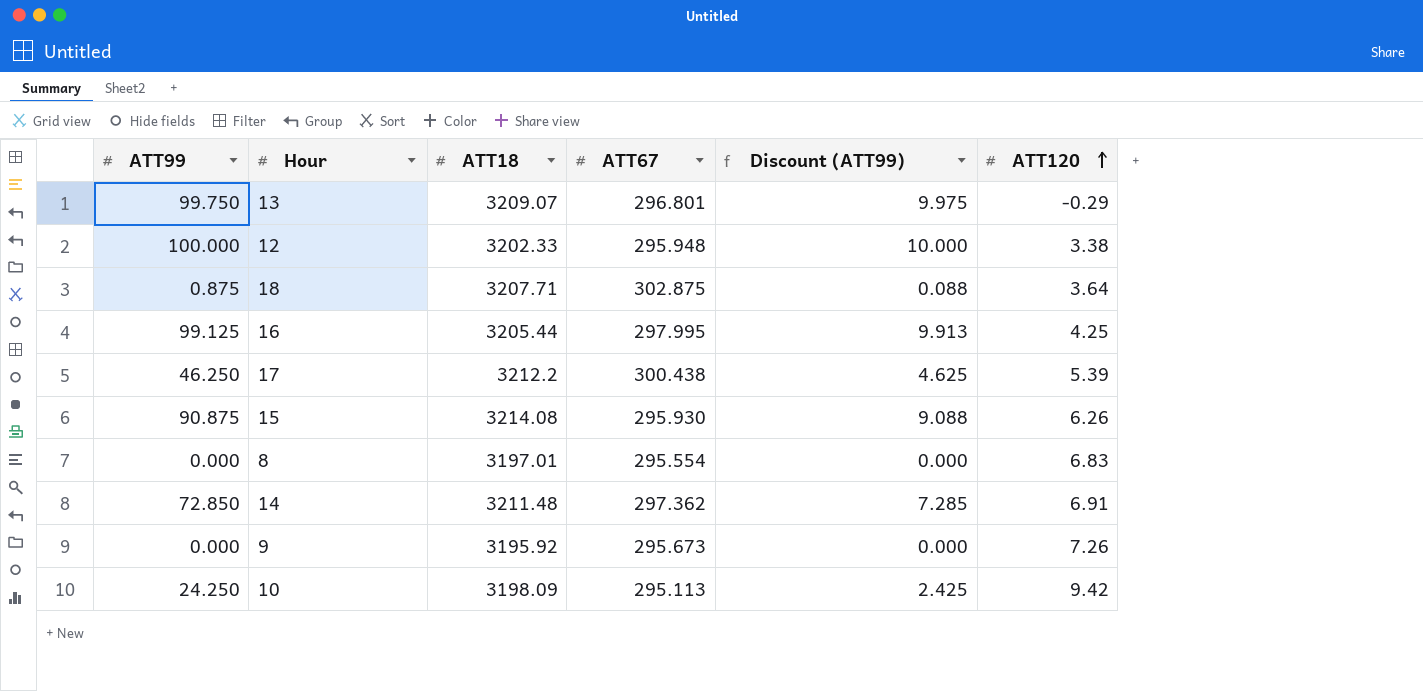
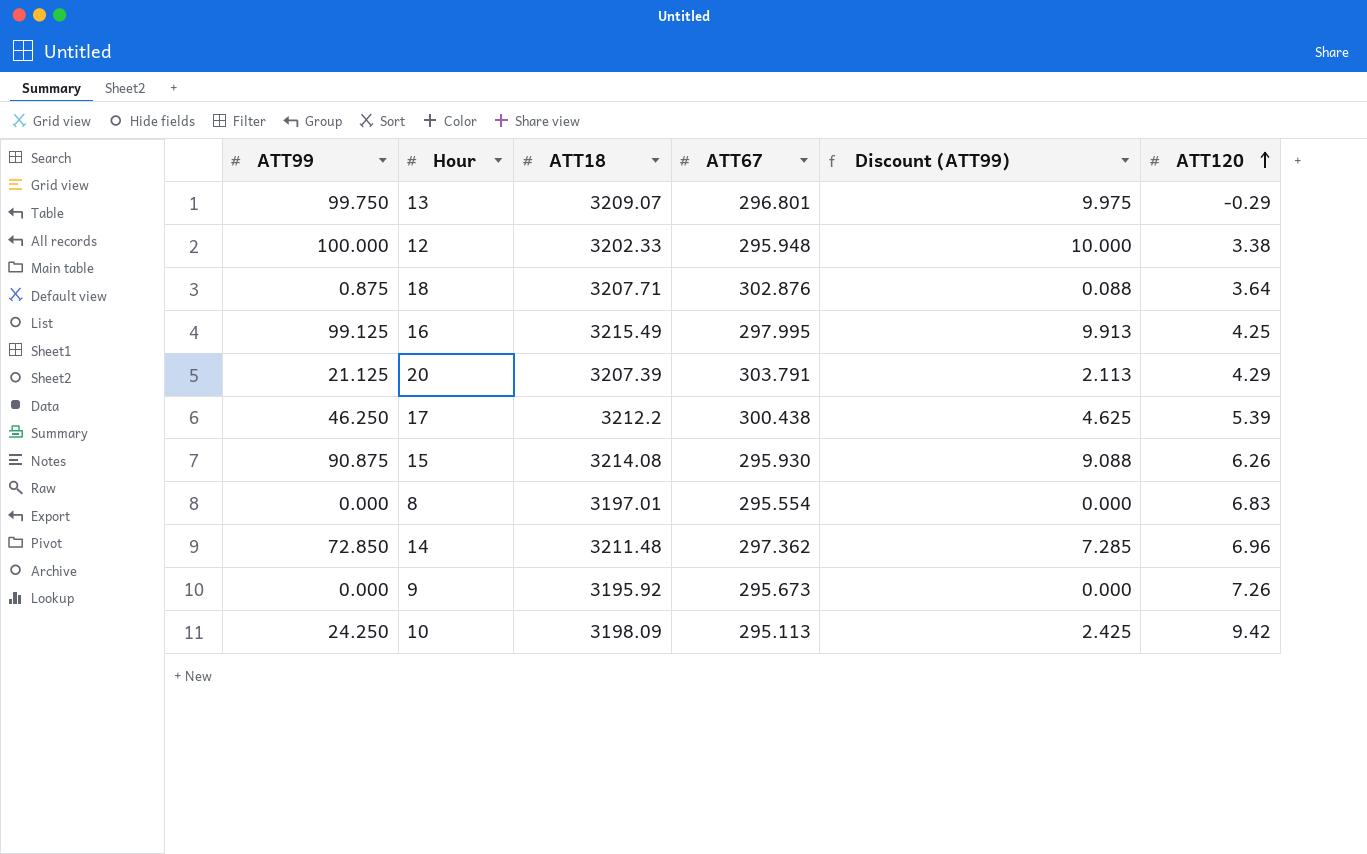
18 | ATT67: 302.875 -> 302.876
16 | ATT18: 3205.44 -> 3215.49
row 20: none -> 21.125 | 3207.39 | 303.791 | 2.113 | 4.29
14 | ATT120: 6.91 -> 6.96

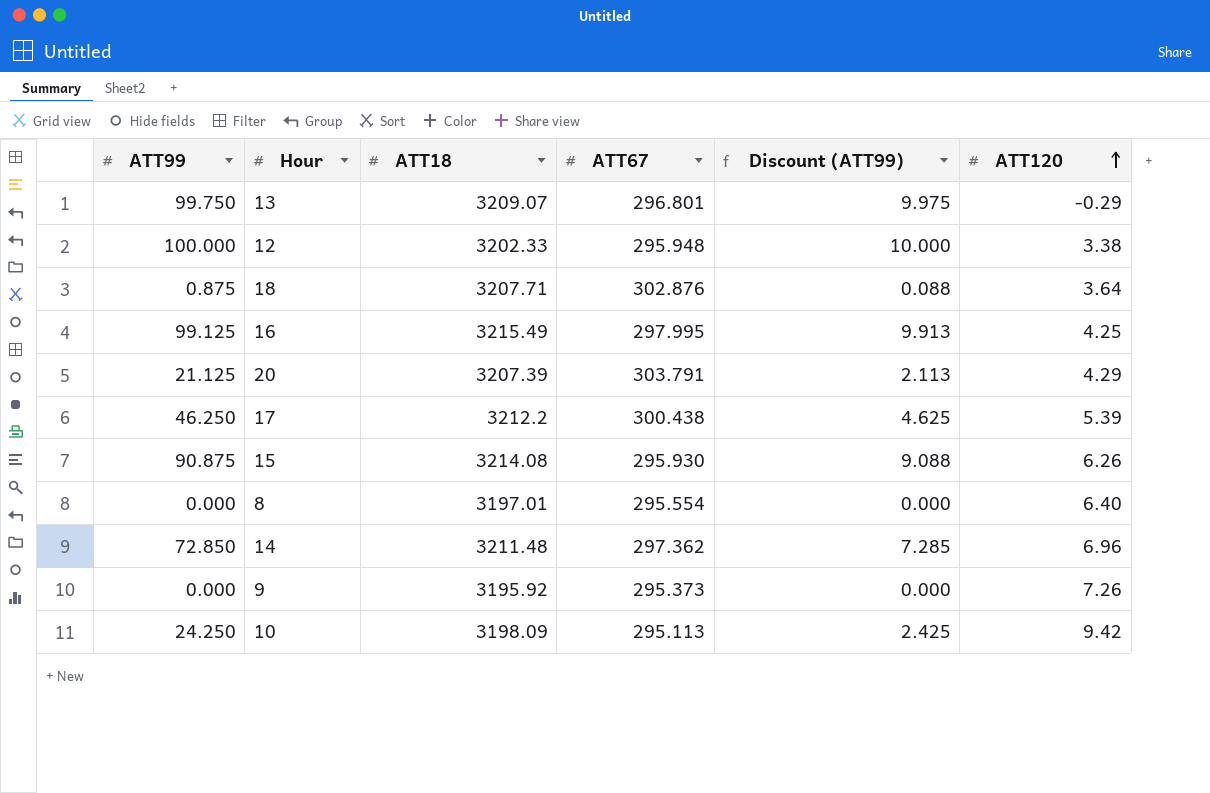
8 | ATT120: 6.83 -> 6.40
9 | ATT67: 295.673 -> 295.373

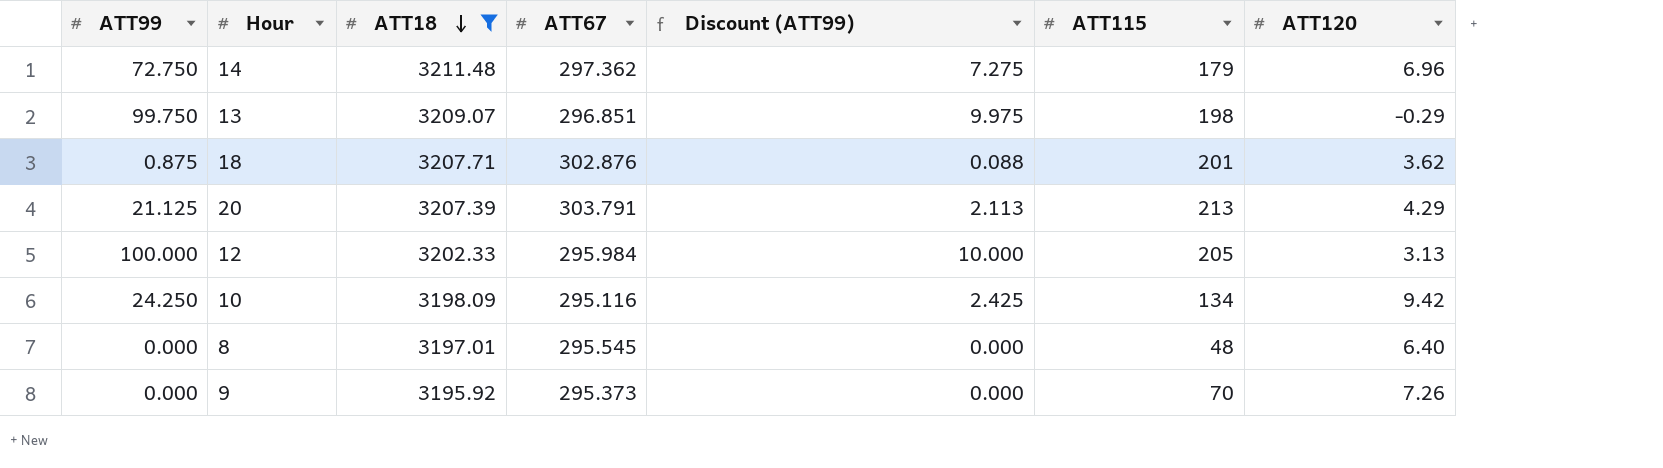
filter: none -> ATT18 <= 3211.48
row order: ATT120 ascending -> ATT18 descending
column ATT115 | position: none -> 6
14 | ATT99: 72.850 -> 72.750
14 | Discount (ATT99): 7.285 -> 7.275
13 | ATT67: 296.801 -> 296.851
18 | ATT120: 3.64 -> 3.62
12 | ATT67: 295.948 -> 295.984
12 | ATT120: 3.38 -> 3.13
10 | ATT67: 295.113 -> 295.116
8 | ATT67: 295.554 -> 295.545

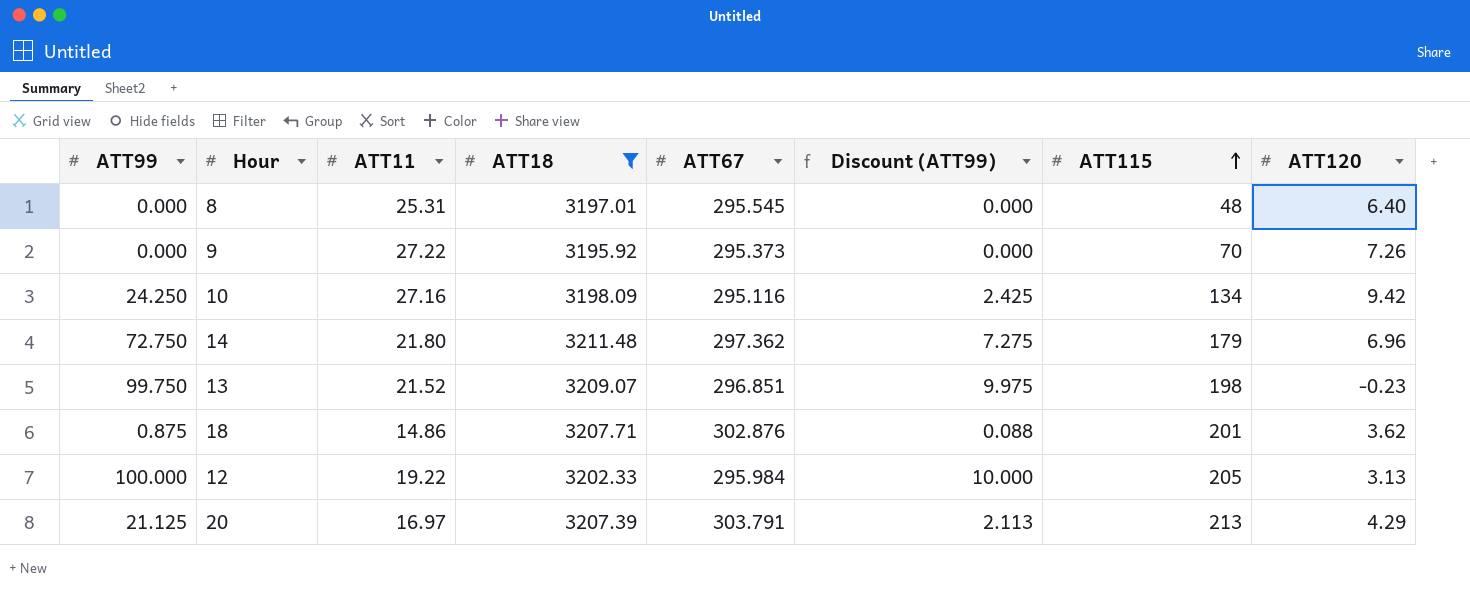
row order: ATT18 descending -> ATT115 ascending
column ATT11 | position: none -> 3
13 | ATT120: -0.29 -> -0.23

